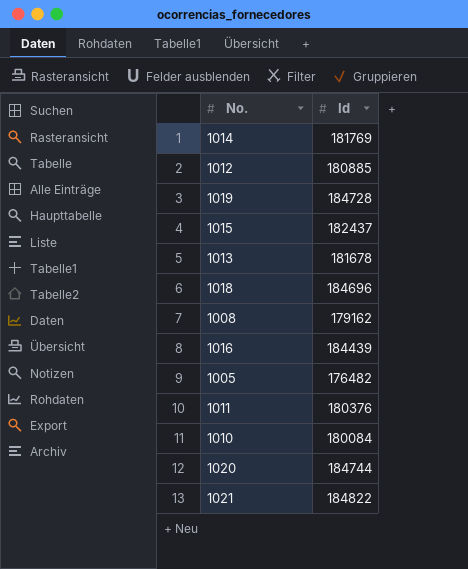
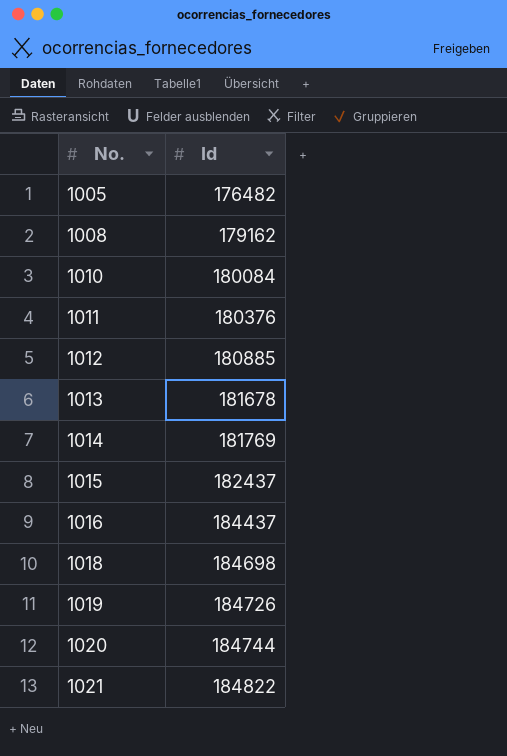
row order: none -> No. ascending
1016 | Id: 184439 -> 184437
1018 | Id: 184696 -> 184698
1019 | Id: 184728 -> 184726

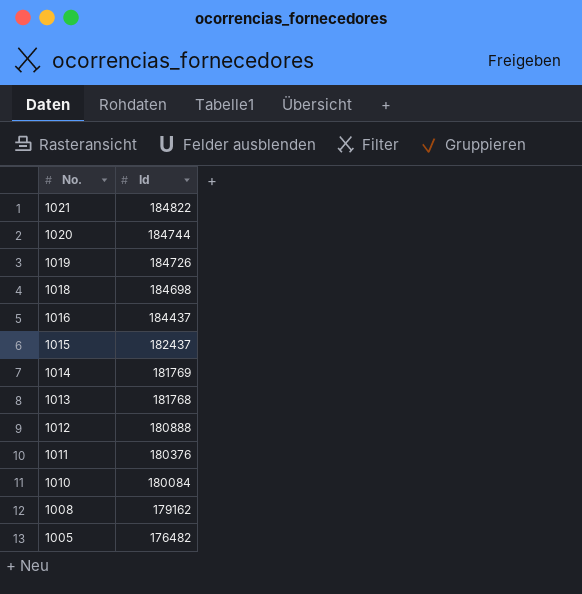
row order: No. ascending -> No. descending
1013 | Id: 181678 -> 181768
1012 | Id: 180885 -> 180888

